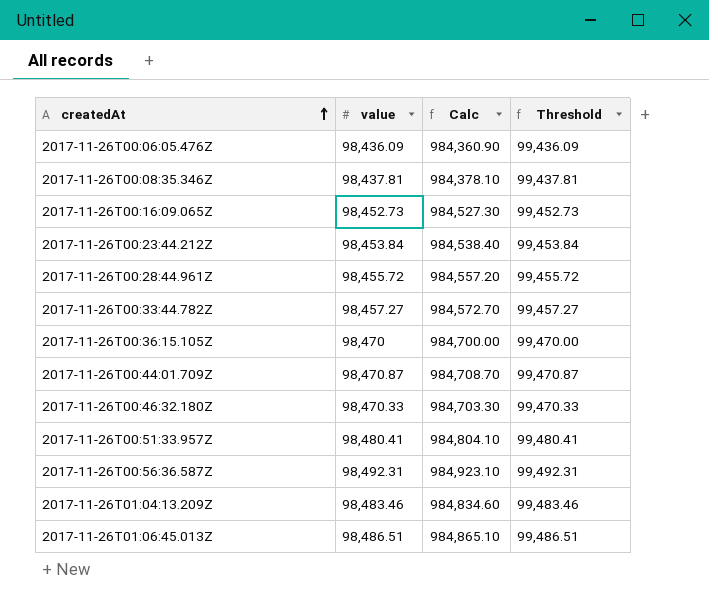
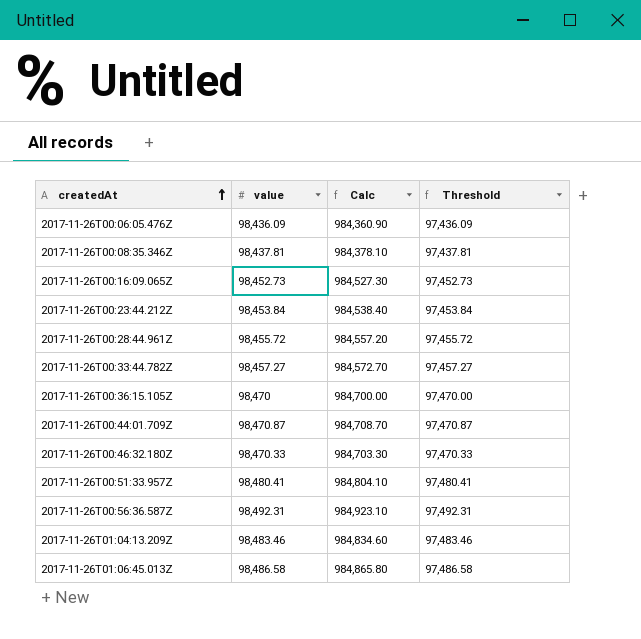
column Threshold | formula: [value] + 1000 -> [value] - 1000
2017-11-26T01:06:45.013Z | value: 98,486.51 -> 98,486.58
2017-11-26T01:06:45.013Z | Calc: 984,865.10 -> 984,865.80

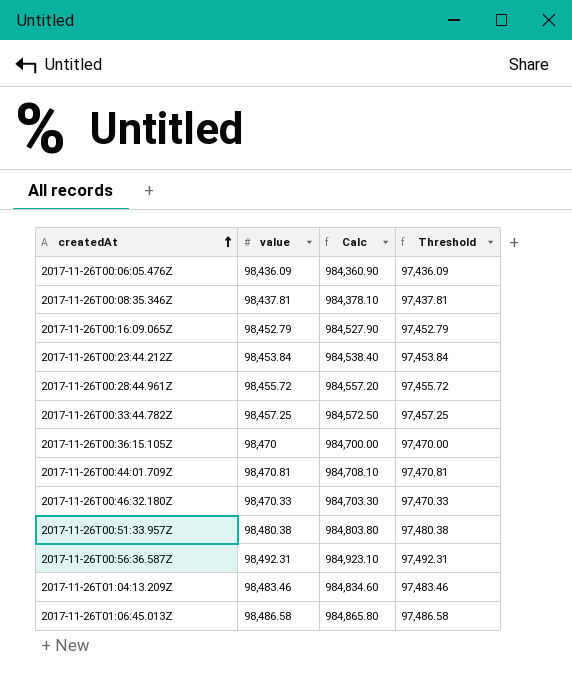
2017-11-26T00:16:09.065Z | value: 98,452.73 -> 98,452.79
2017-11-26T00:16:09.065Z | Calc: 984,527.30 -> 984,527.90
2017-11-26T00:16:09.065Z | Threshold: 97,452.73 -> 97,452.79
2017-11-26T00:33:44.782Z | value: 98,457.27 -> 98,457.25
2017-11-26T00:33:44.782Z | Calc: 984,572.70 -> 984,572.50
2017-11-26T00:33:44.782Z | Threshold: 97,457.27 -> 97,457.25
2017-11-26T00:44:01.709Z | value: 98,470.87 -> 98,470.81
2017-11-26T00:44:01.709Z | Calc: 984,708.70 -> 984,708.10
2017-11-26T00:44:01.709Z | Threshold: 97,470.87 -> 97,470.81
2017-11-26T00:51:33.957Z | value: 98,480.41 -> 98,480.38
2017-11-26T00:51:33.957Z | Calc: 984,804.10 -> 984,803.80
2017-11-26T00:51:33.957Z | Threshold: 97,480.41 -> 97,480.38

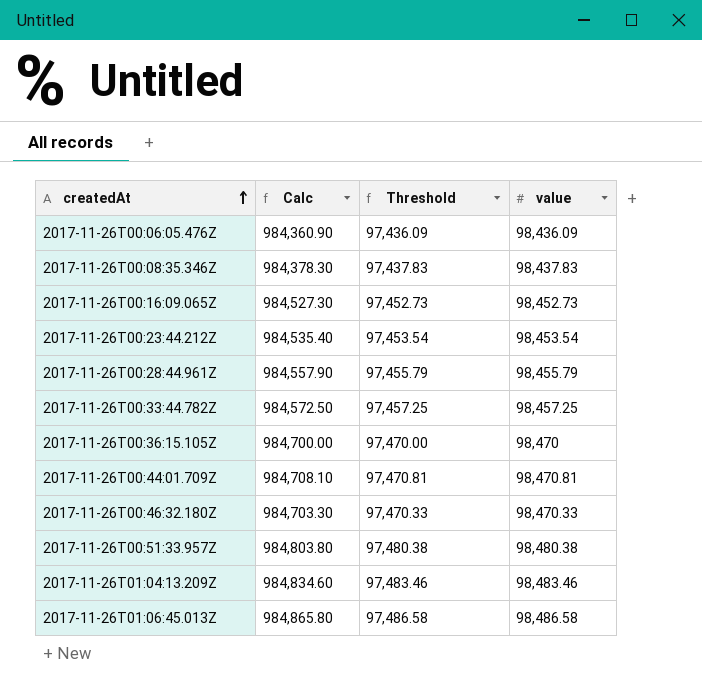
column value | position: 2 -> 4
row 2017-11-26T00:56:36.587Z: 98,492.31 | 984,923.10 | 97,492.31 -> none
2017-11-26T00:08:35.346Z | Calc: 984,378.10 -> 984,378.30
2017-11-26T00:08:35.346Z | Threshold: 97,437.81 -> 97,437.83
2017-11-26T00:08:35.346Z | value: 98,437.81 -> 98,437.83
2017-11-26T00:16:09.065Z | Calc: 984,527.90 -> 984,527.30
2017-11-26T00:16:09.065Z | Threshold: 97,452.79 -> 97,452.73
2017-11-26T00:16:09.065Z | value: 98,452.79 -> 98,452.73
2017-11-26T00:23:44.212Z | Calc: 984,538.40 -> 984,535.40
2017-11-26T00:23:44.212Z | Threshold: 97,453.84 -> 97,453.54
2017-11-26T00:23:44.212Z | value: 98,453.84 -> 98,453.54
2017-11-26T00:28:44.961Z | Calc: 984,557.20 -> 984,557.90
2017-11-26T00:28:44.961Z | Threshold: 97,455.72 -> 97,455.79
2017-11-26T00:28:44.961Z | value: 98,455.72 -> 98,455.79

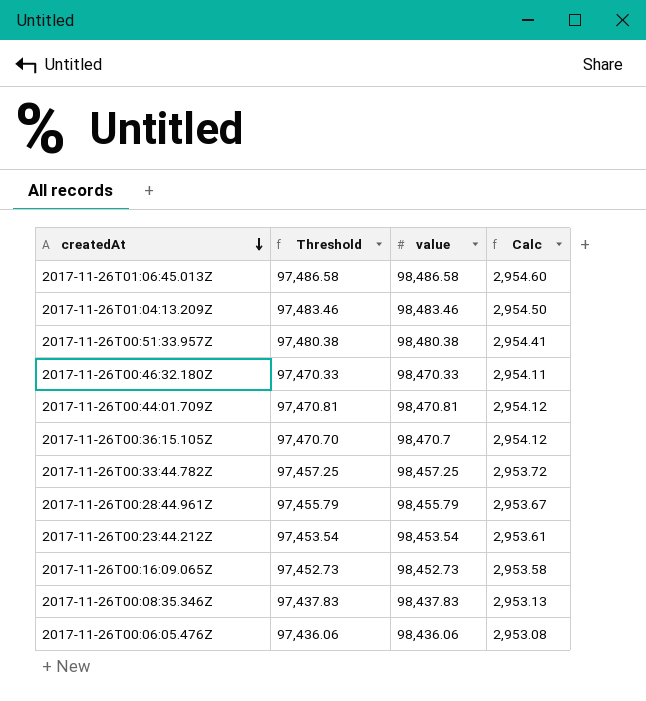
row order: createdAt ascending -> createdAt descending
column Calc | formula: [value] * 10 -> [value] * 0.03
column Calc | position: 2 -> 4
2017-11-26T00:36:15.105Z | Threshold: 97,470.00 -> 97,470.70
2017-11-26T00:36:15.105Z | value: 98,470 -> 98,470.7
2017-11-26T00:06:05.476Z | Threshold: 97,436.09 -> 97,436.06
2017-11-26T00:06:05.476Z | value: 98,436.09 -> 98,436.06

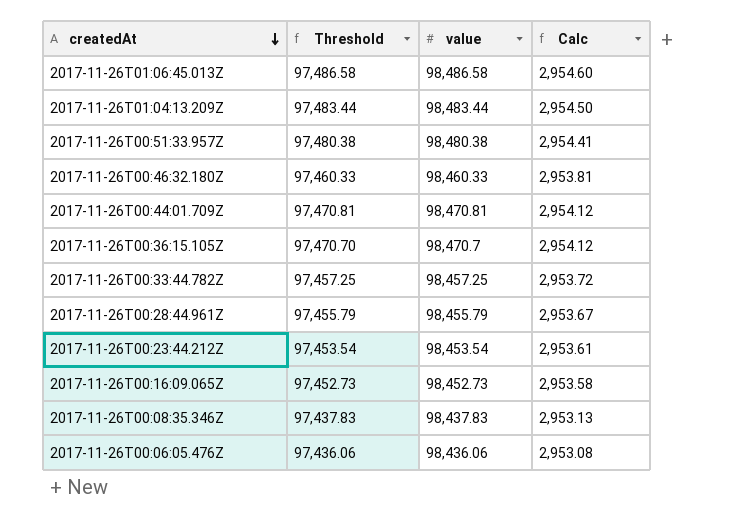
2017-11-26T01:04:13.209Z | Threshold: 97,483.46 -> 97,483.44
2017-11-26T01:04:13.209Z | value: 98,483.46 -> 98,483.44
2017-11-26T00:46:32.180Z | Threshold: 97,470.33 -> 97,460.33
2017-11-26T00:46:32.180Z | value: 98,470.33 -> 98,460.33
2017-11-26T00:46:32.180Z | Calc: 2,954.11 -> 2,953.81

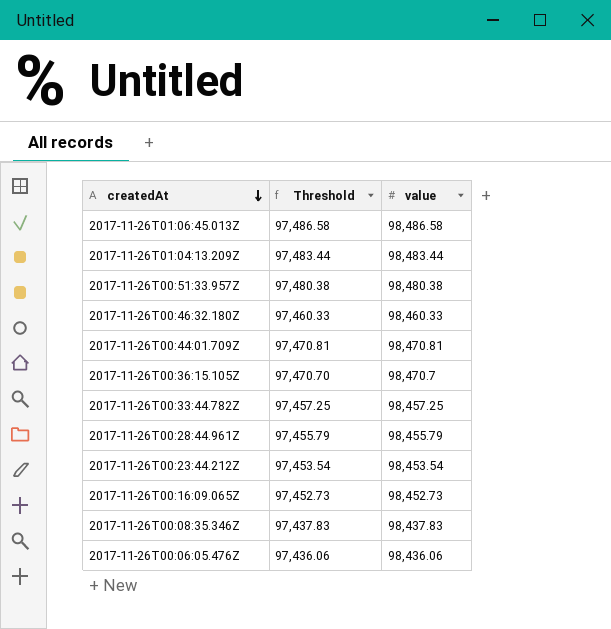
column Calc | formula: [value] * 0.03 -> none

